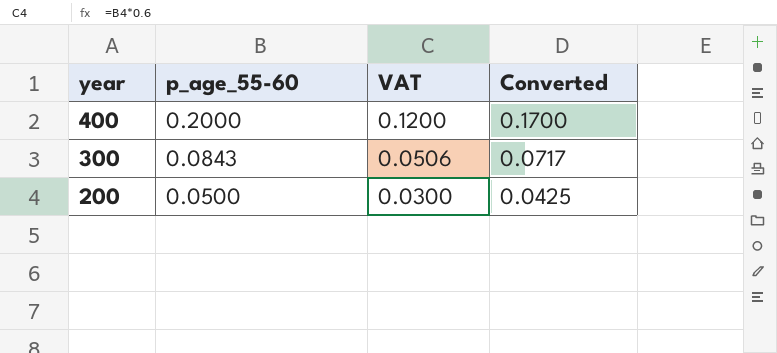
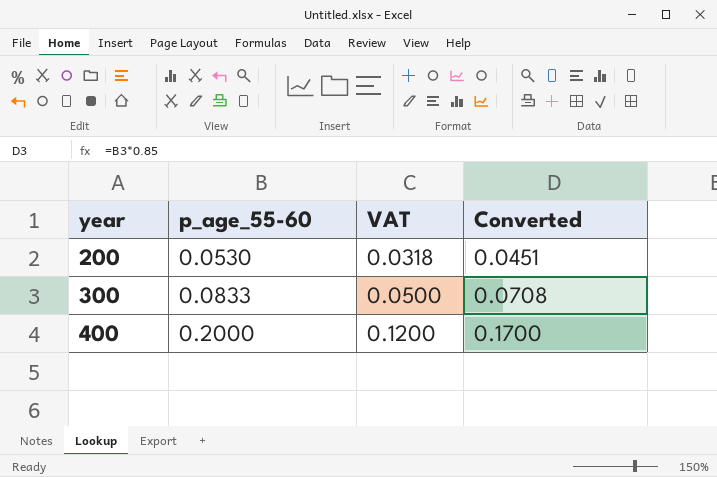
row order: year descending -> year ascending
200 | p_age_55-60: 0.0500 -> 0.0530
200 | VAT: 0.0300 -> 0.0318
200 | Converted: 0.0425 -> 0.0451
300 | p_age_55-60: 0.0843 -> 0.0833
300 | VAT: 0.0506 -> 0.0500
300 | Converted: 0.0717 -> 0.0708

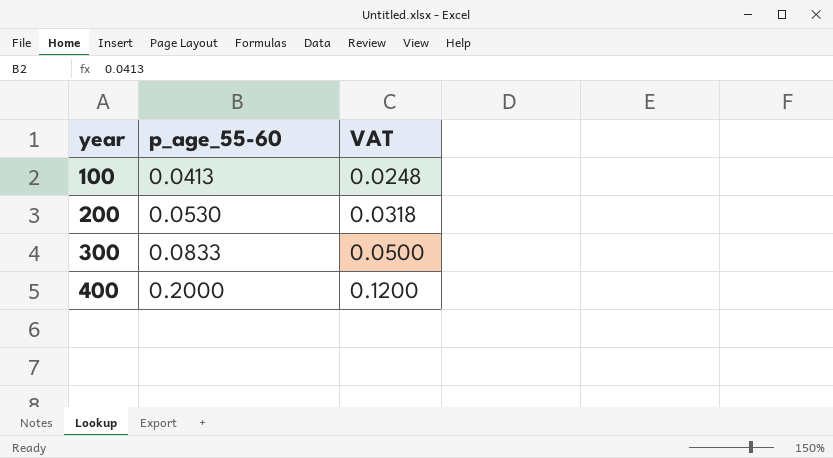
column Converted | formula: [p_age_55-60] * 0.85 -> none
row 100: none -> 0.0413 | 0.0248

